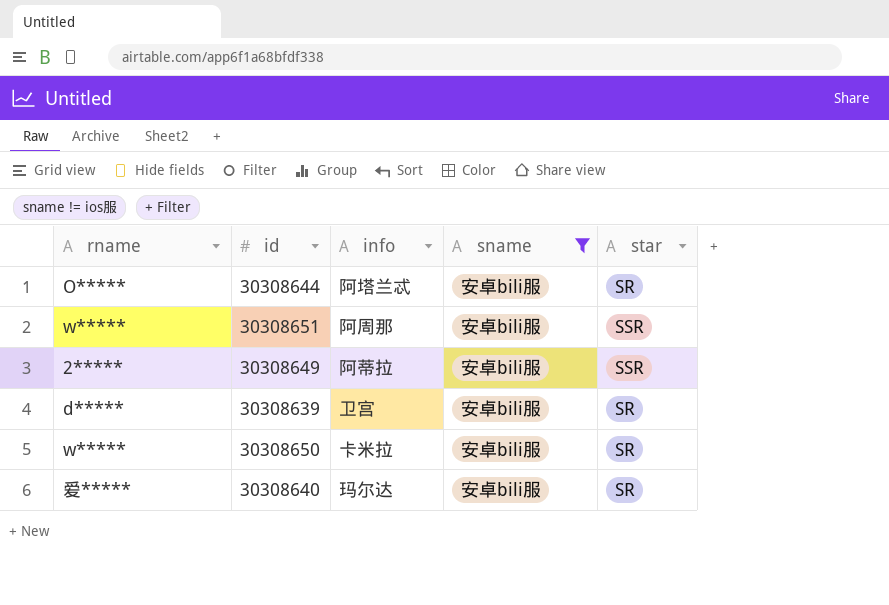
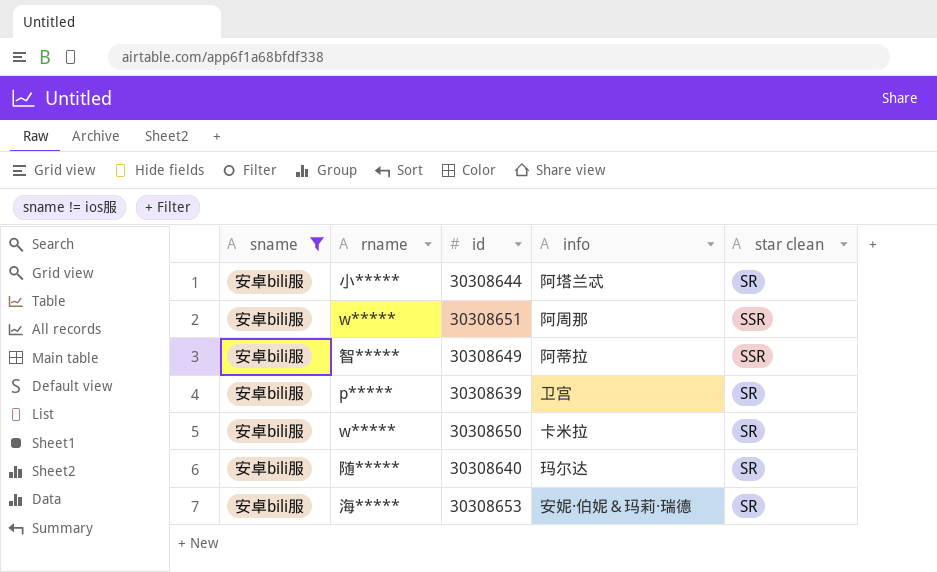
column sname | position: 4 -> 1
column name: star -> star clean
30308644 | rname: O***** -> 小*****
30308649 | rname: 2***** -> 智*****
30308639 | rname: d***** -> p*****
30308640 | rname: 爱***** -> 随*****
row 30308653: none -> 安卓bili服 | 海***** | 安妮·伯妮＆玛莉·瑞德 | SR

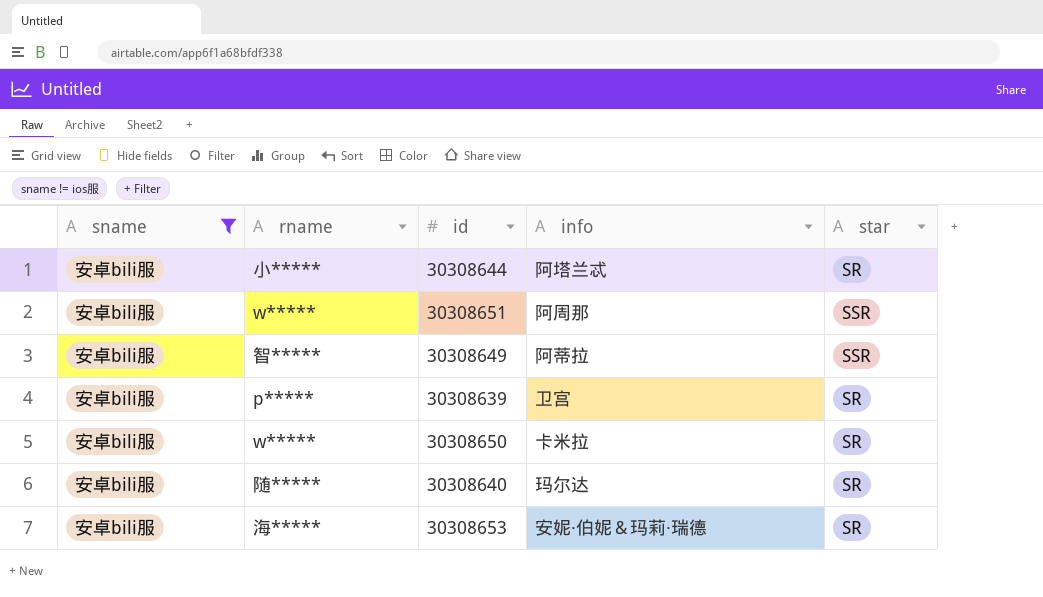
column name: star clean -> star

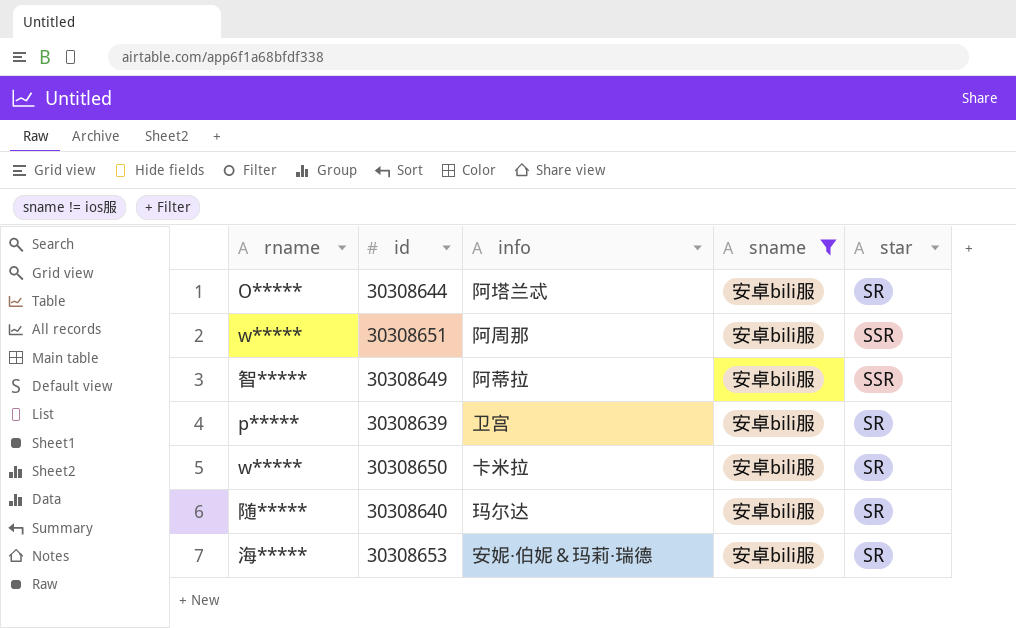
column sname | position: 1 -> 4
30308644 | rname: 小***** -> O*****

